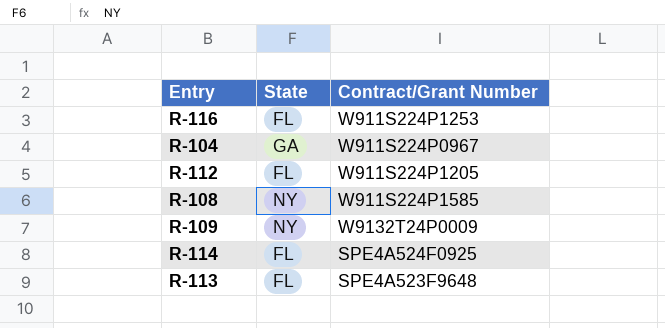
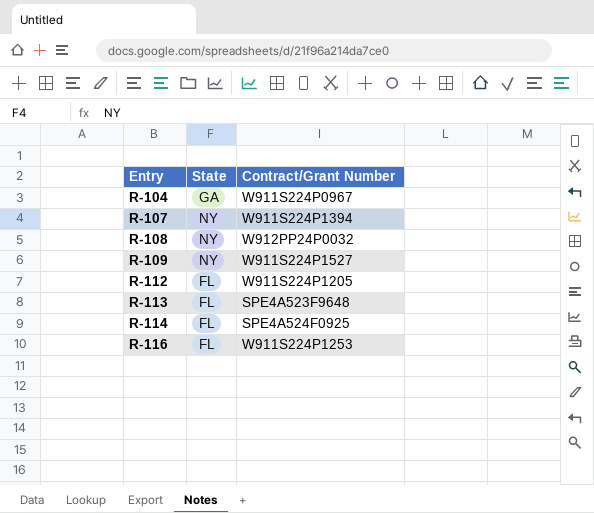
row order: none -> Entry ascending
row R-107: none -> NY | W911S224P1394
R-108 | Contract/Grant Number: W911S224P1585 -> W912PP24P0032
R-109 | Contract/Grant Number: W9132T24P0009 -> W911S224P1527

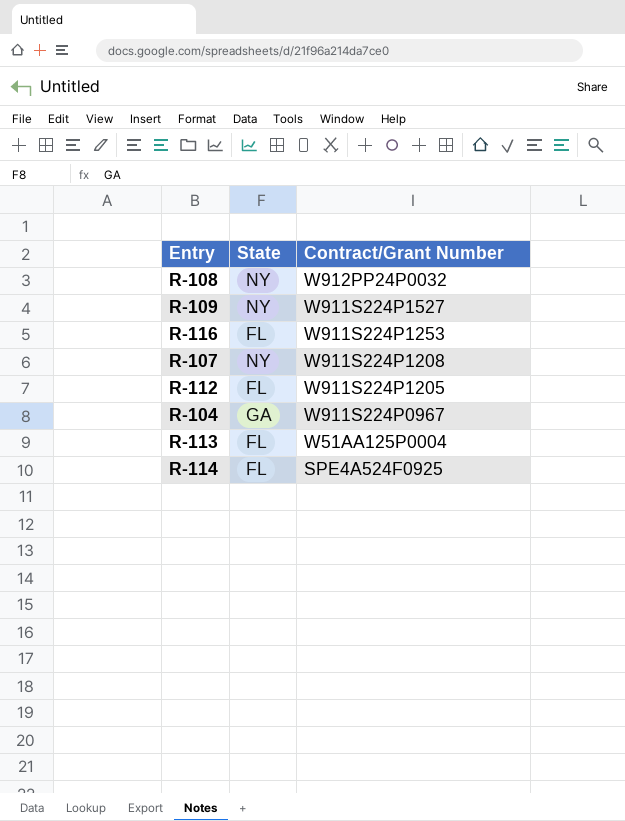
row order: Entry ascending -> Contract/Grant Number descending
R-107 | Contract/Grant Number: W911S224P1394 -> W911S224P1208
R-113 | Contract/Grant Number: SPE4A523F9648 -> W51AA125P0004

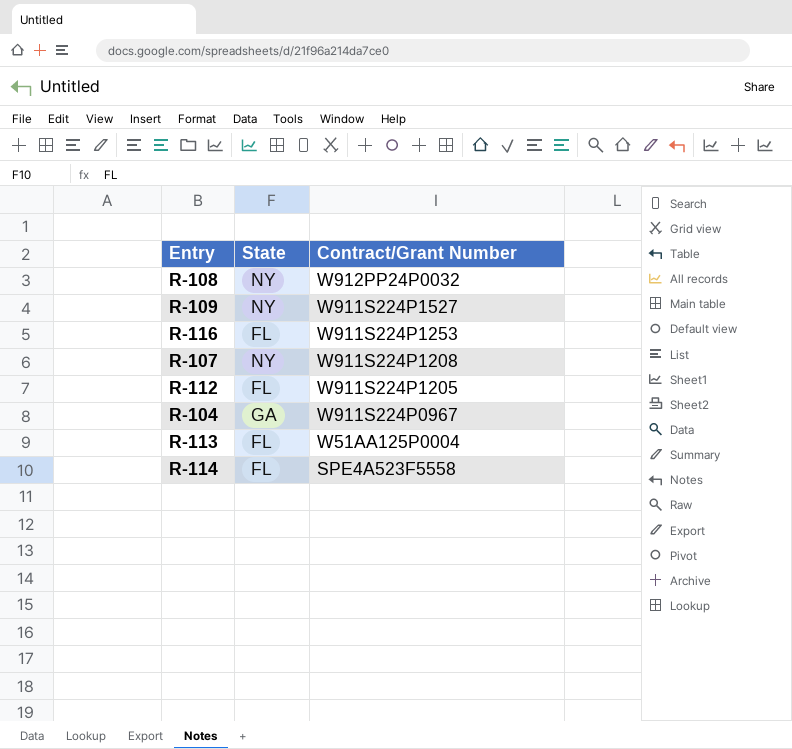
R-114 | Contract/Grant Number: SPE4A524F0925 -> SPE4A523F5558

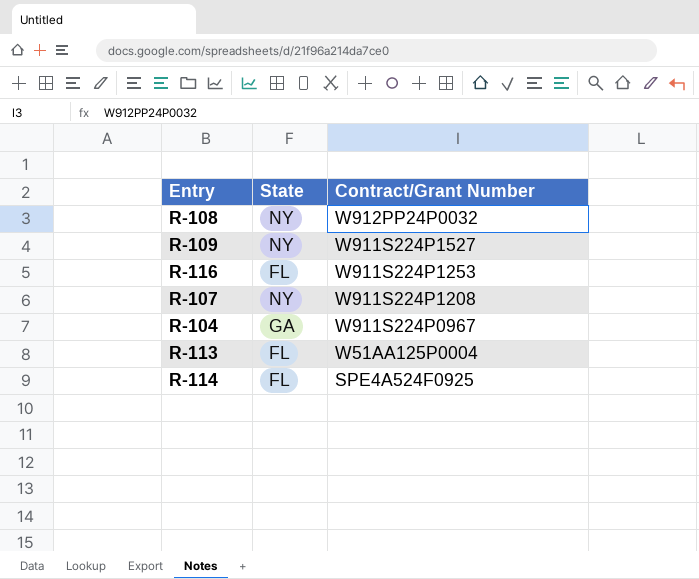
row R-112: FL | W911S224P1205 -> none
R-114 | Contract/Grant Number: SPE4A523F5558 -> SPE4A524F0925

